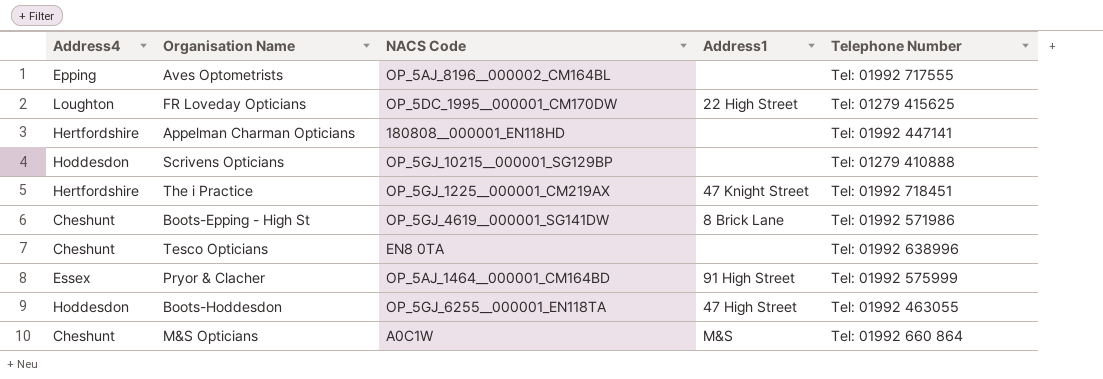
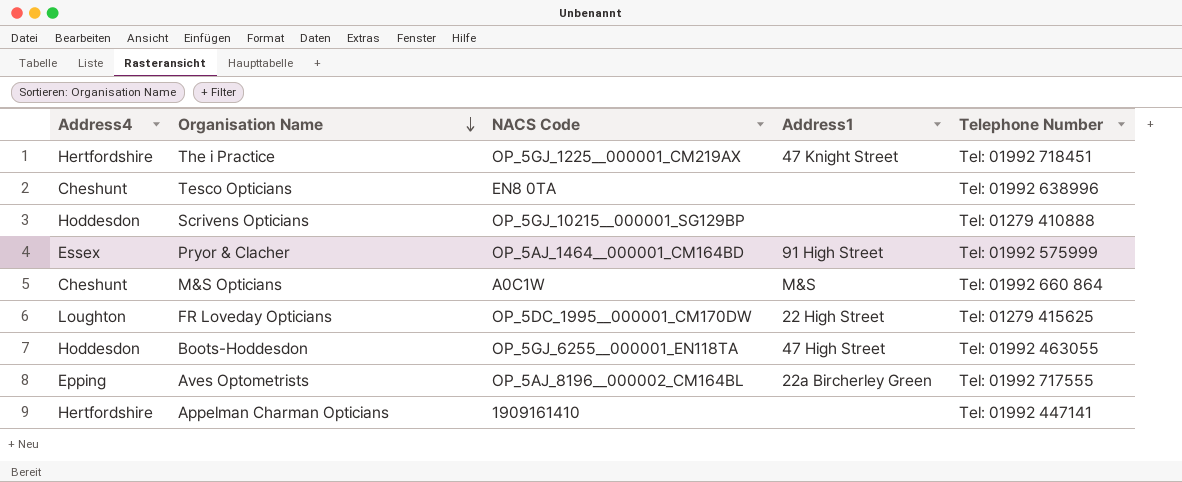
row order: none -> Organisation Name descending
row Boots-Epping - High St: Cheshunt | OP_5GJ_4619__000001_SG141DW | 8 Brick Lane | Tel: 01992 571986 -> none
Aves Optometrists | Address1: none -> 22a Bircherley Green
Appelman Charman Opticians | NACS Code: 180808__000001_EN118HD -> 1909161410

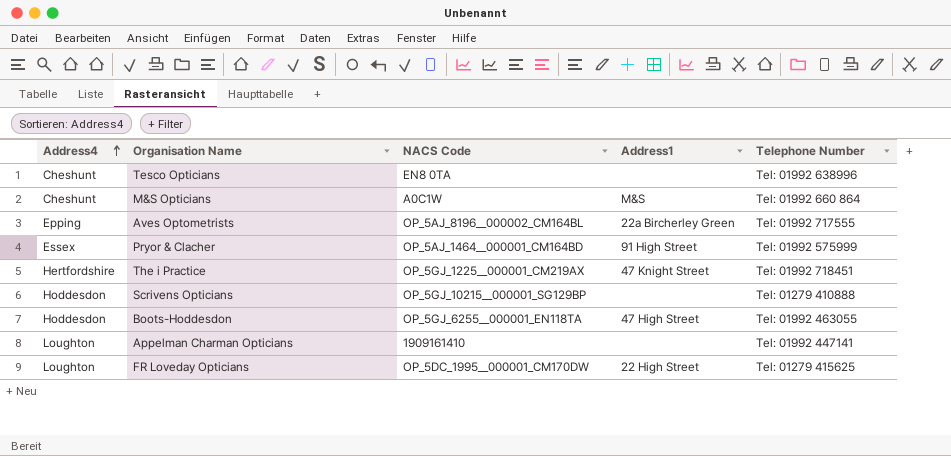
row order: Organisation Name descending -> Address4 ascending
Appelman Charman Opticians | Address4: Hertfordshire -> Loughton

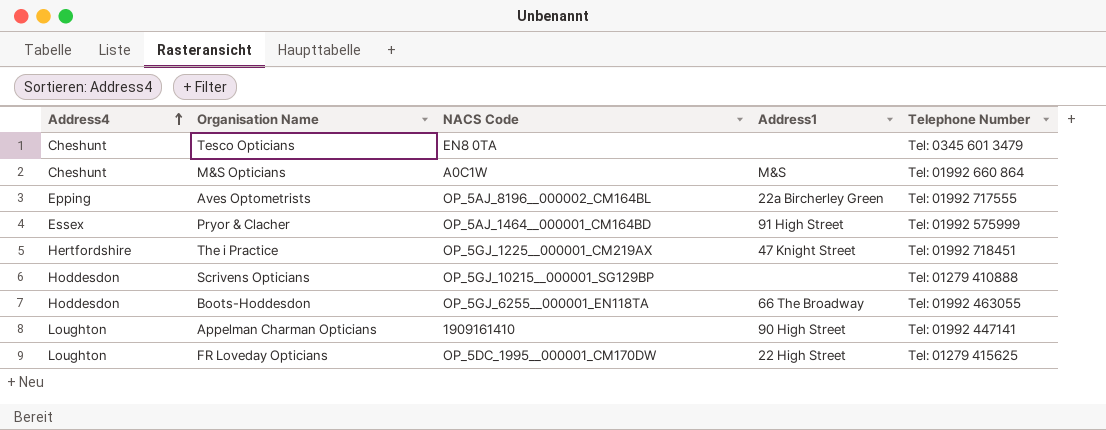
Tesco Opticians | Telephone Number: Tel: 01992 638996 -> Tel: 0345 601 3479
Boots-Hoddesdon | Address1: 47 High Street -> 66 The Broadway
Appelman Charman Opticians | Address1: none -> 90 High Street

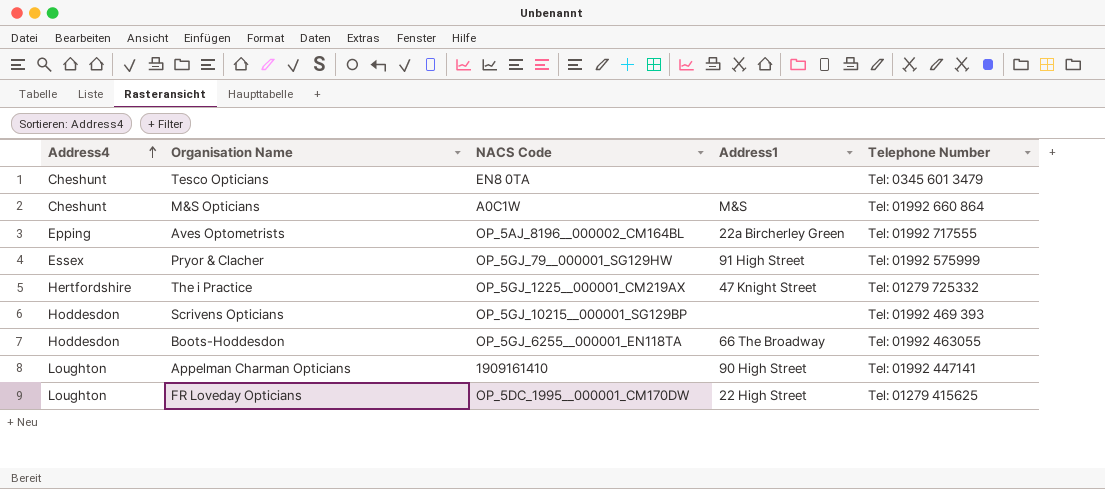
Pryor & Clacher | NACS Code: OP_5AJ_1464__000001_CM164BD -> OP_5GJ_79__000001_SG129HW
The i Practice | Telephone Number: Tel: 01992 718451 -> Tel: 01279 725332
Scrivens Opticians | Telephone Number: Tel: 01279 410888 -> Tel: 01992 469 393

